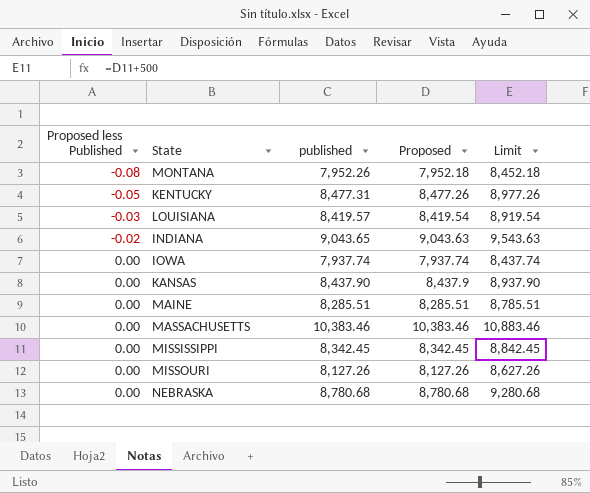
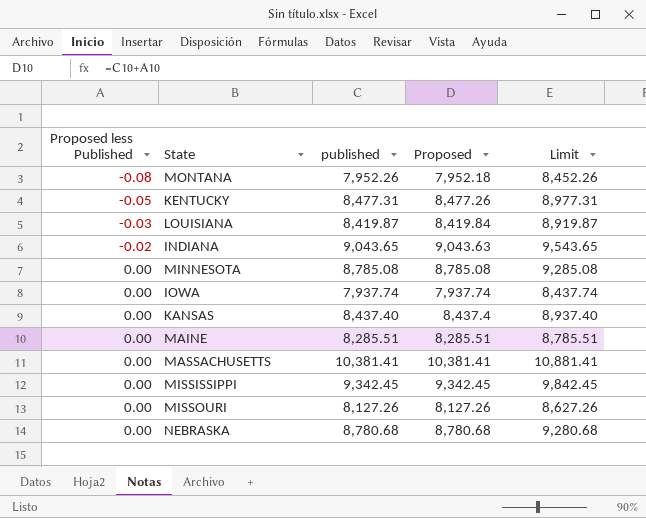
column Limit | formula: [Proposed] + 500 -> [published] + 500
LOUISIANA | published: 8,419.57 -> 8,419.87
LOUISIANA | Proposed: 8,419.54 -> 8,419.84
row MINNESOTA: none -> 0.00 | 8,785.08 | 8,785.08 | 9,285.08
KANSAS | published: 8,437.90 -> 8,437.40
KANSAS | Proposed: 8,437.9 -> 8,437.4
MASSACHUSETTS | published: 10,383.46 -> 10,381.41
MASSACHUSETTS | Proposed: 10,383.46 -> 10,381.41
MISSISSIPPI | published: 8,342.45 -> 9,342.45
MISSISSIPPI | Proposed: 8,342.45 -> 9,342.45

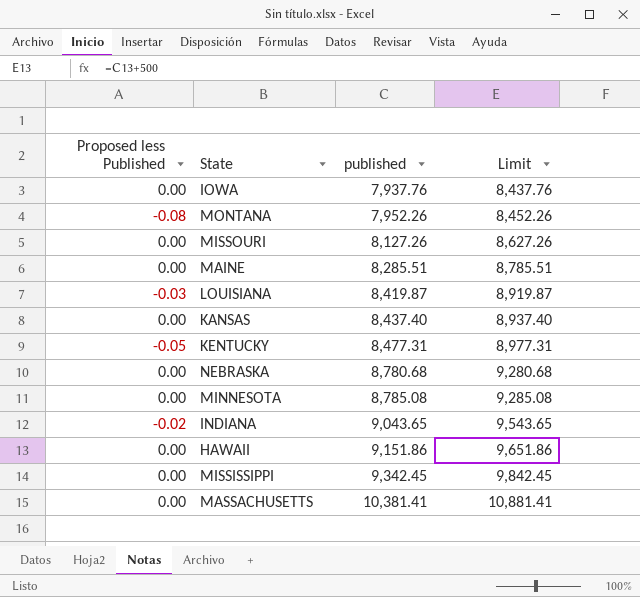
row order: Proposed less Published ascending -> published ascending
column Proposed | formula: [Proposed less Published] + [published] -> none
IOWA | published: 7,937.74 -> 7,937.76
IOWA | Limit: 8,437.74 -> 8,437.76
row HAWAII: none -> 0.00 | 9,151.86 | 9,651.86

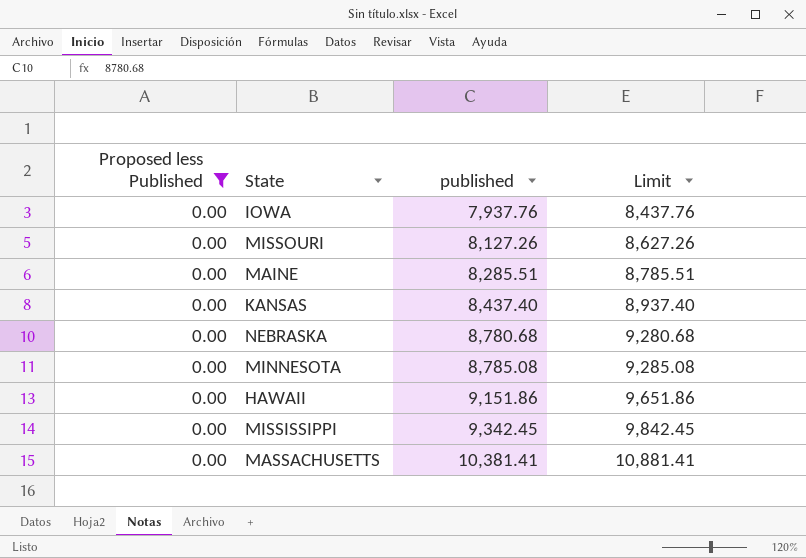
filter: none -> Proposed less Published = 0.00

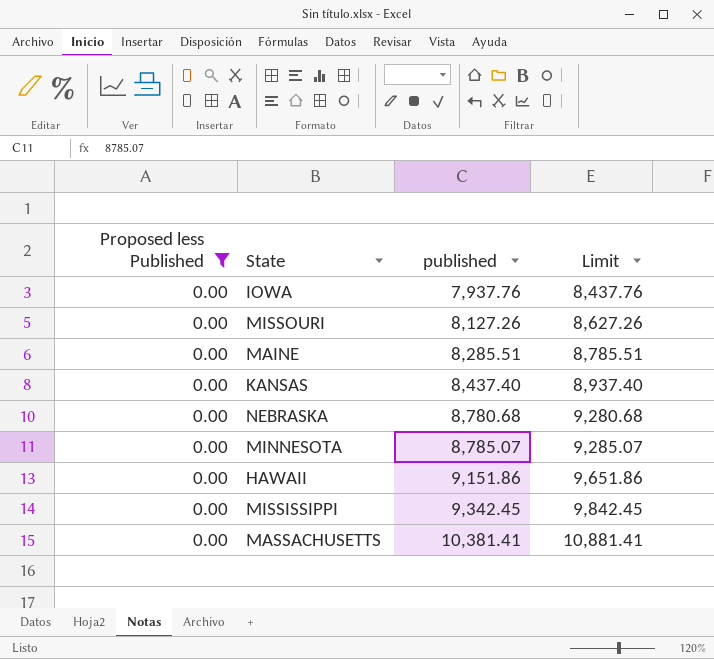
MINNESOTA | published: 8,785.08 -> 8,785.07
MINNESOTA | Limit: 9,285.08 -> 9,285.07

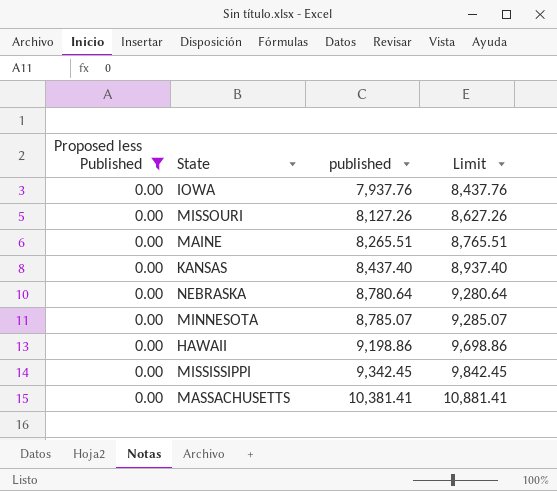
MAINE | published: 8,285.51 -> 8,265.51
MAINE | Limit: 8,785.51 -> 8,765.51
NEBRASKA | published: 8,780.68 -> 8,780.64
NEBRASKA | Limit: 9,280.68 -> 9,280.64
HAWAII | published: 9,151.86 -> 9,198.86
HAWAII | Limit: 9,651.86 -> 9,698.86

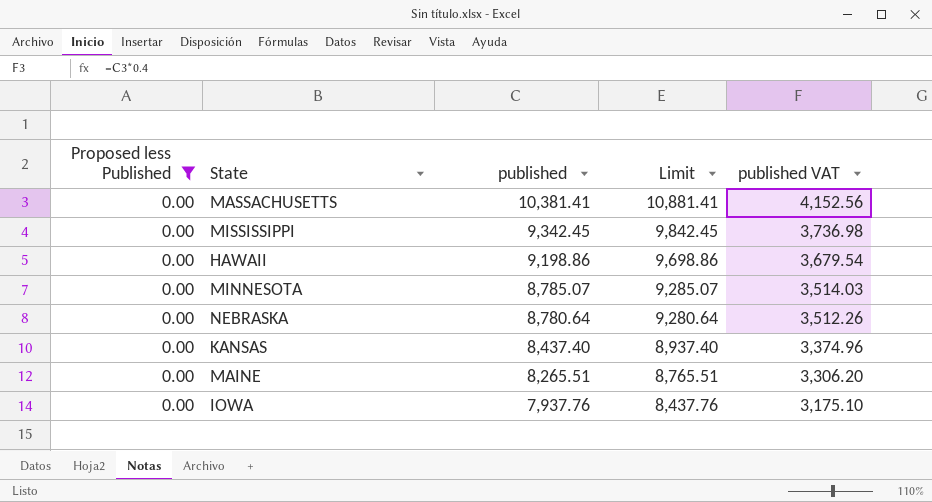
row order: published ascending -> published descending
column published VAT | formula: none -> [published] * 0.4
row MISSOURI: 0.00 | 8,127.26 | 8,627.26 -> none

